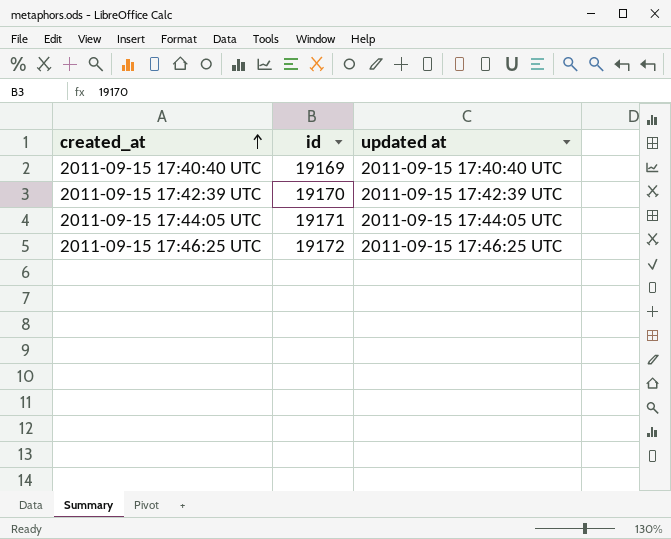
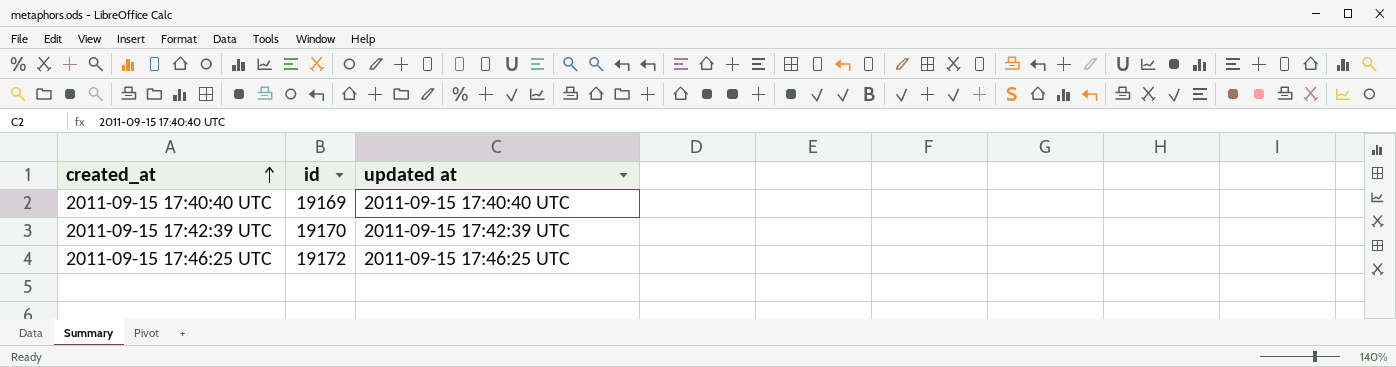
row 2011-09-15 17:44:05 UTC: 19171 | 2011-09-15 17:44:05 UTC -> none

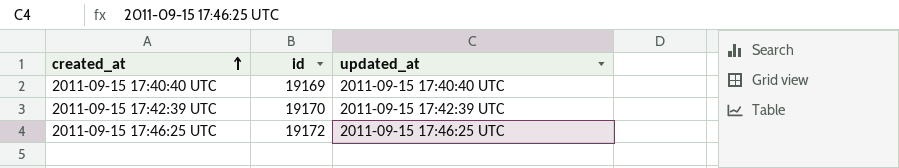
column name: updated at -> updated_at

